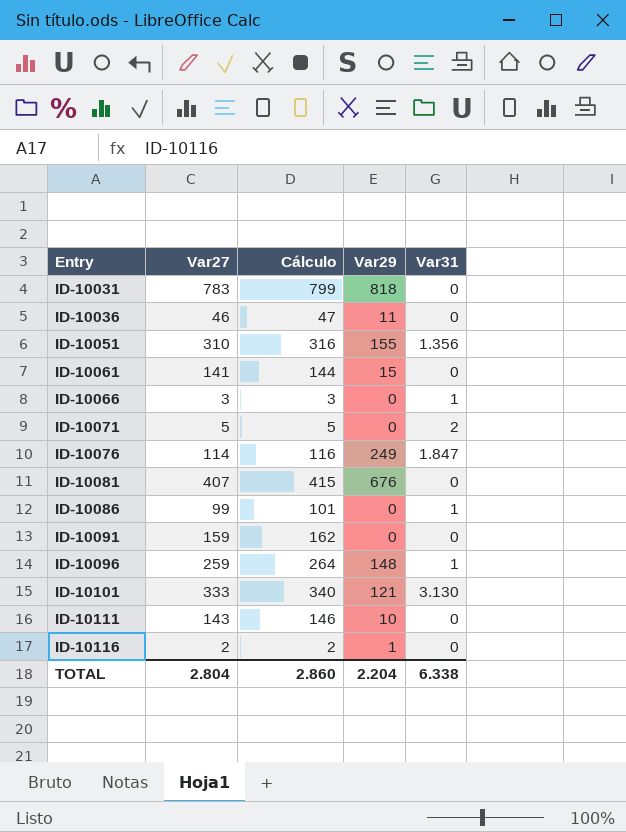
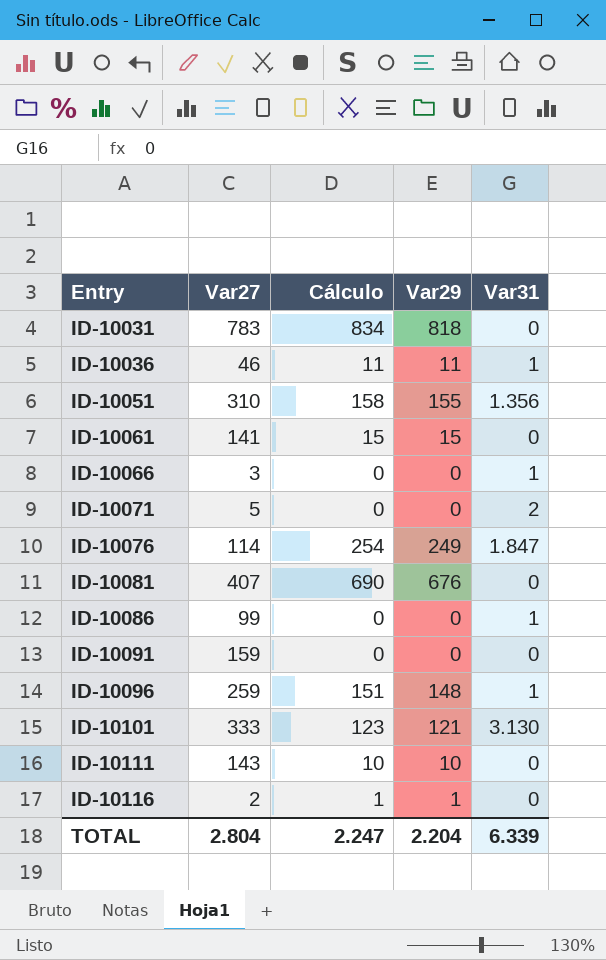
column Cálculo | formula: [Var27] * 1,02 -> [Var29] * 1,02
ID-10036 | Var31: 0 -> 1
TOTAL | Cálculo: 2.860 -> 2.247
TOTAL | Var31: 6.338 -> 6.339

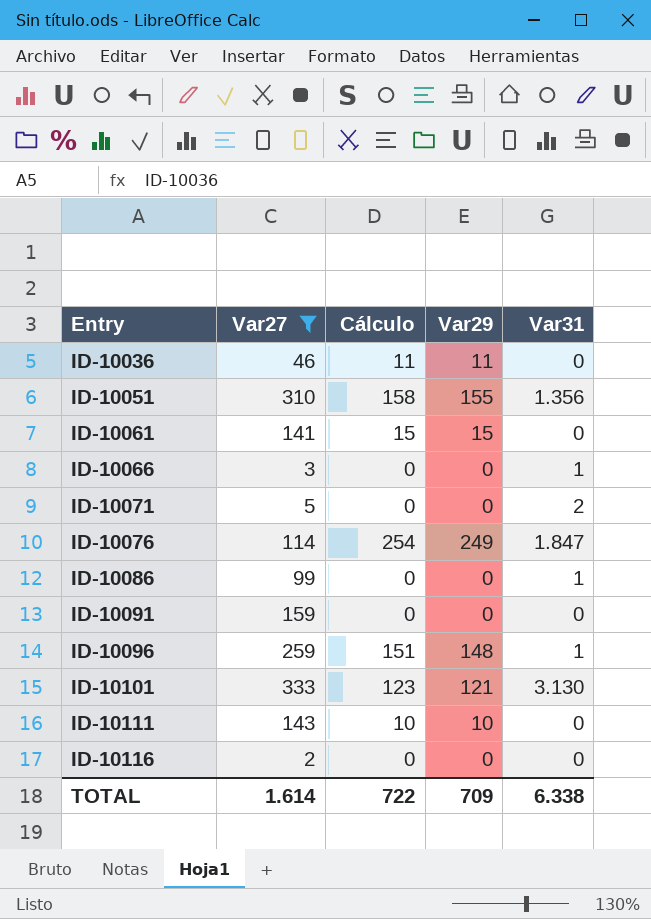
filter: none -> Var27 <= 333
ID-10036 | Var31: 1 -> 0
ID-10116 | Cálculo: 1 -> 0
ID-10116 | Var29: 1 -> 0
TOTAL | Var27: 2.804 -> 1.614
TOTAL | Cálculo: 2.247 -> 722
TOTAL | Var29: 2.204 -> 709
TOTAL | Var31: 6.339 -> 6.338

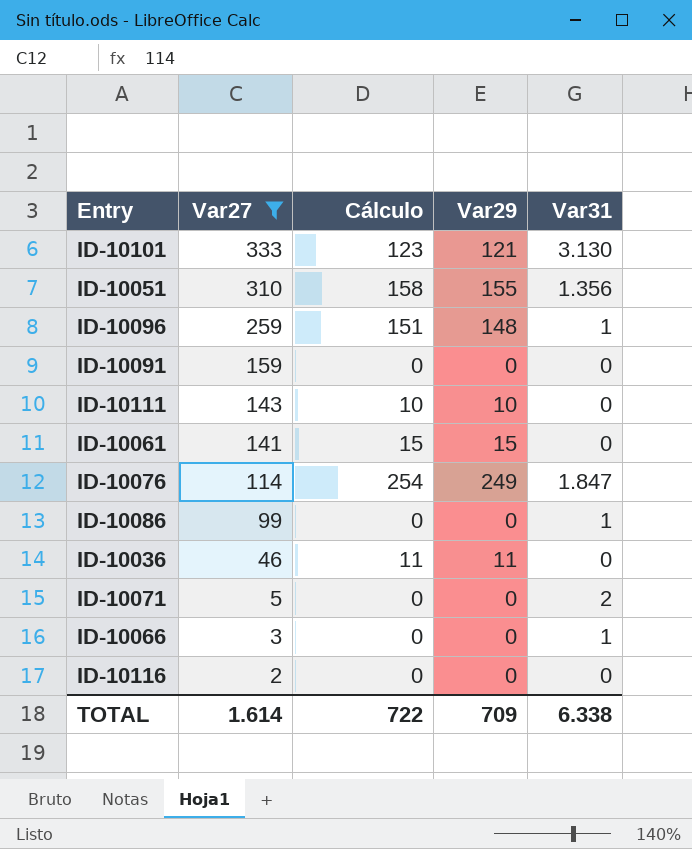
row order: Entry ascending -> Var27 descending

